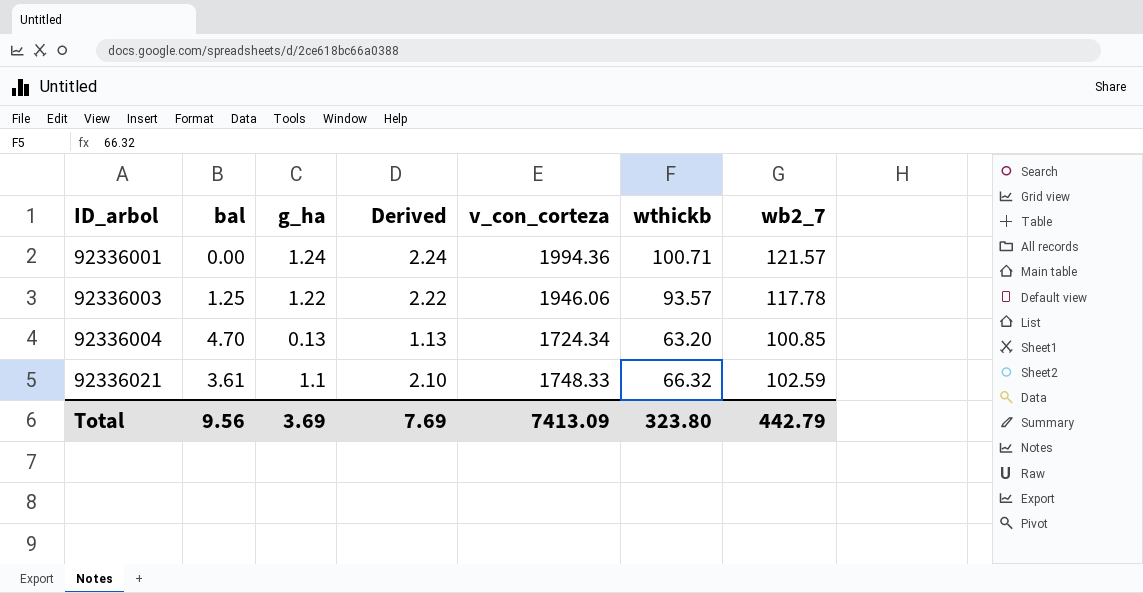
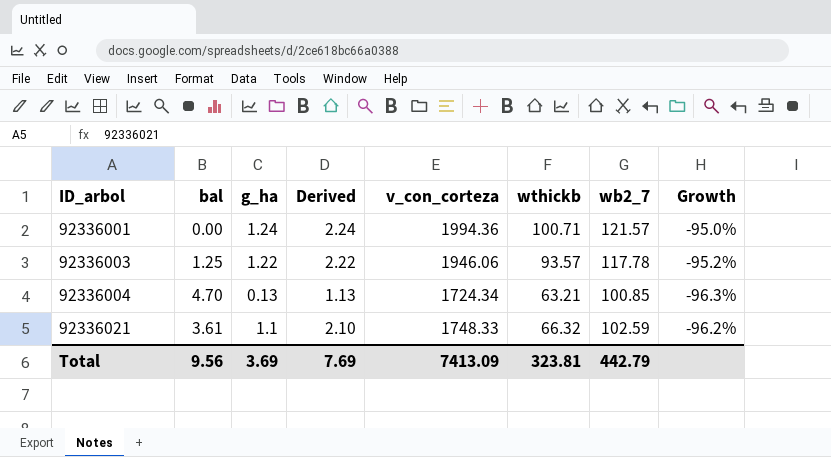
column Growth | formula: none -> ([wthickb] - [v_con_corteza]) / [v_con_corteza]
92336004 | wthickb: 63.20 -> 63.21
Total | wthickb: 323.80 -> 323.81

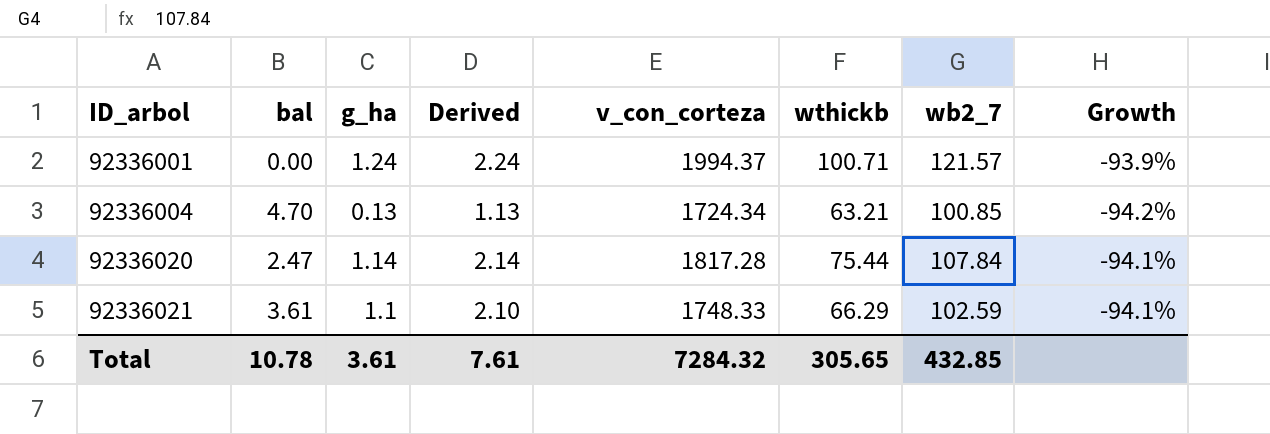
column Growth | formula: ([wthickb] - [v_con_corteza]) / [v_con_corteza] -> ([wb2_7] - [v_con_corteza]) / [v_con_corteza]
row 92336003: 1.25 | 1.22 | 2.22 | 1946.06 | 93.57 | 117.78 | -95.2% -> none
92336001 | v_con_corteza: 1994.36 -> 1994.37
row 92336020: none -> 2.47 | 1.14 | 2.14 | 1817.28 | 75.44 | 107.84 | -94.1%
92336021 | wthickb: 66.32 -> 66.29
Total | bal: 9.56 -> 10.78
Total | g_ha: 3.69 -> 3.61
Total | Derived: 7.69 -> 7.61
Total | v_con_corteza: 7413.09 -> 7284.32
Total | wthickb: 323.81 -> 305.65
Total | wb2_7: 442.79 -> 432.85

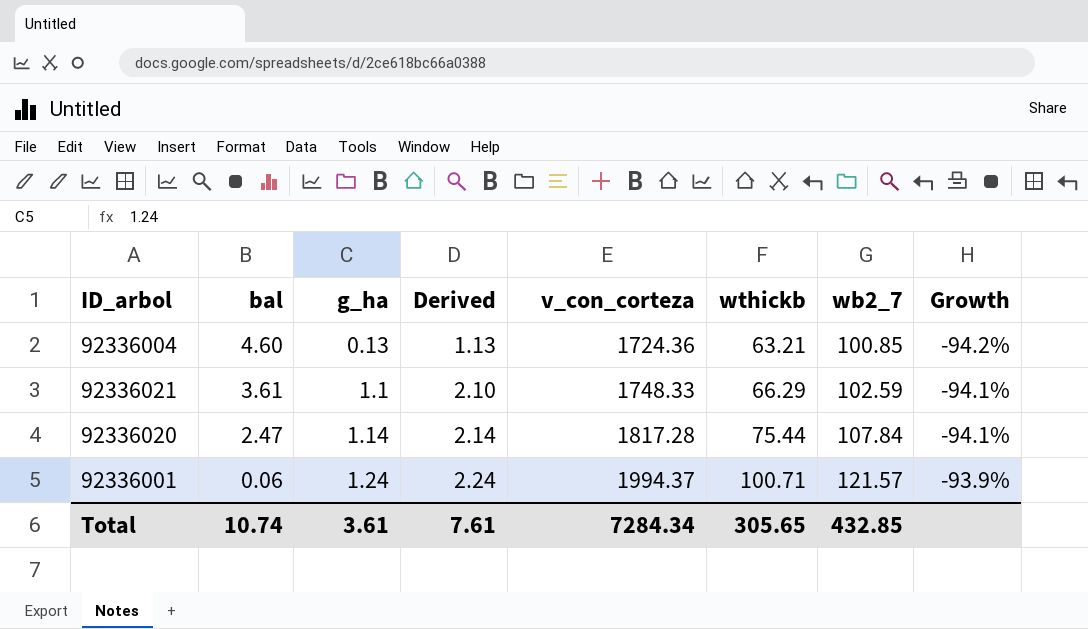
row order: ID_arbol ascending -> bal descending
92336004 | bal: 4.70 -> 4.60
92336004 | v_con_corteza: 1724.34 -> 1724.36
92336001 | bal: 0.00 -> 0.06
Total | bal: 10.78 -> 10.74
Total | v_con_corteza: 7284.32 -> 7284.34

